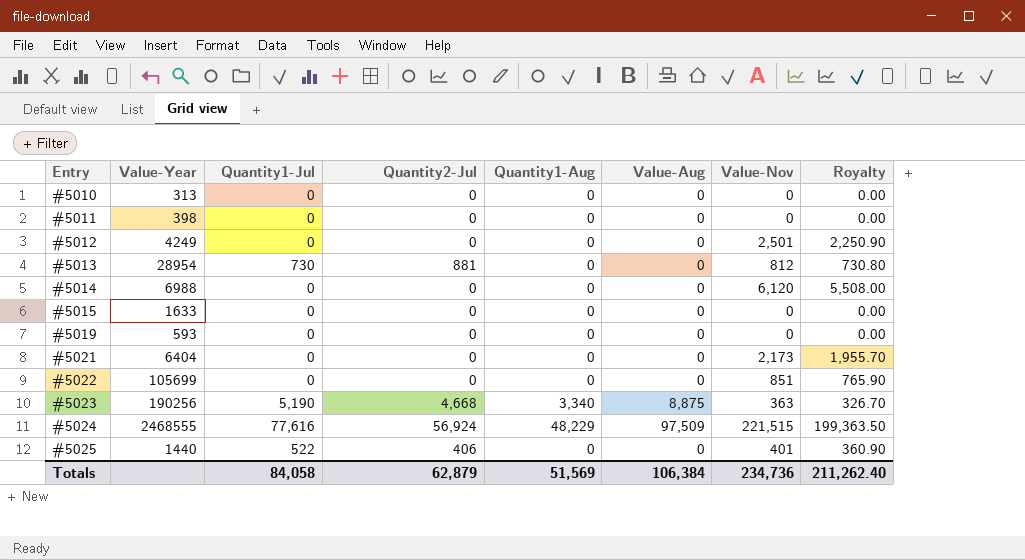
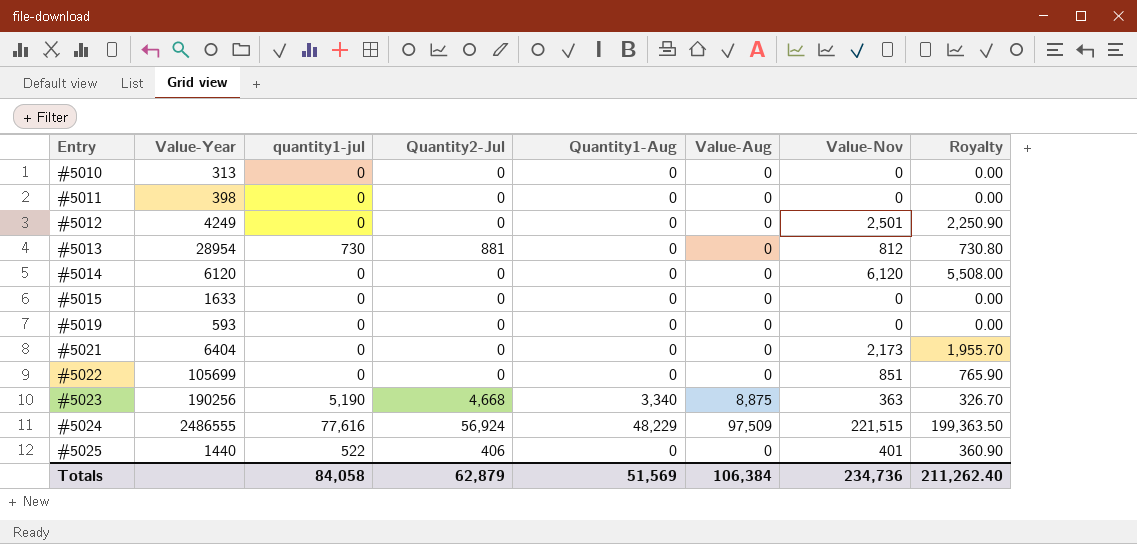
column name: Quantity1-Jul -> quantity1-jul
#5014 | Value-Year: 6988 -> 6120
#5024 | Value-Year: 2468555 -> 2486555

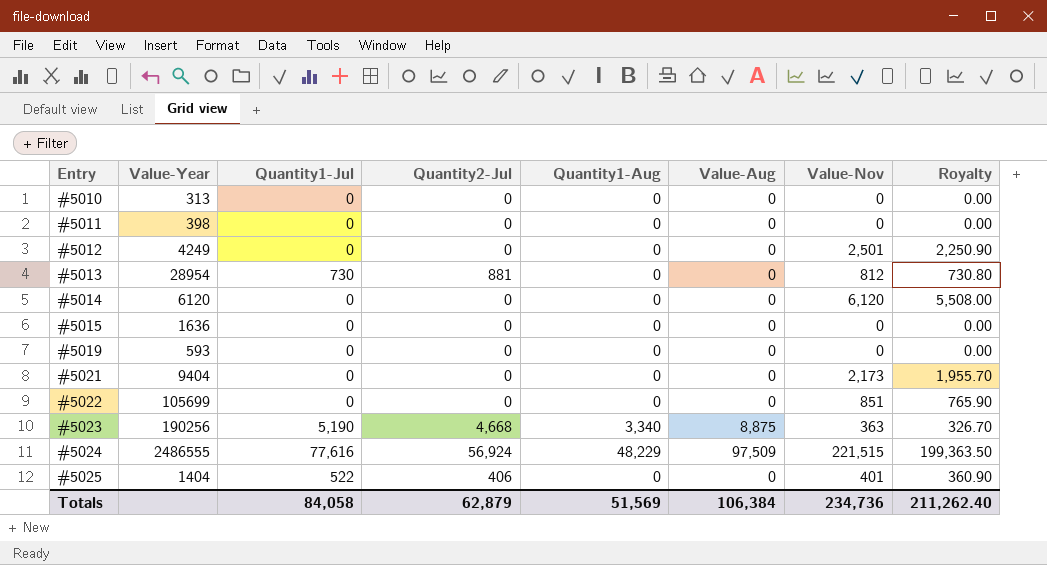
column name: quantity1-jul -> Quantity1-Jul
#5015 | Value-Year: 1633 -> 1636
#5021 | Value-Year: 6404 -> 9404
#5025 | Value-Year: 1440 -> 1404

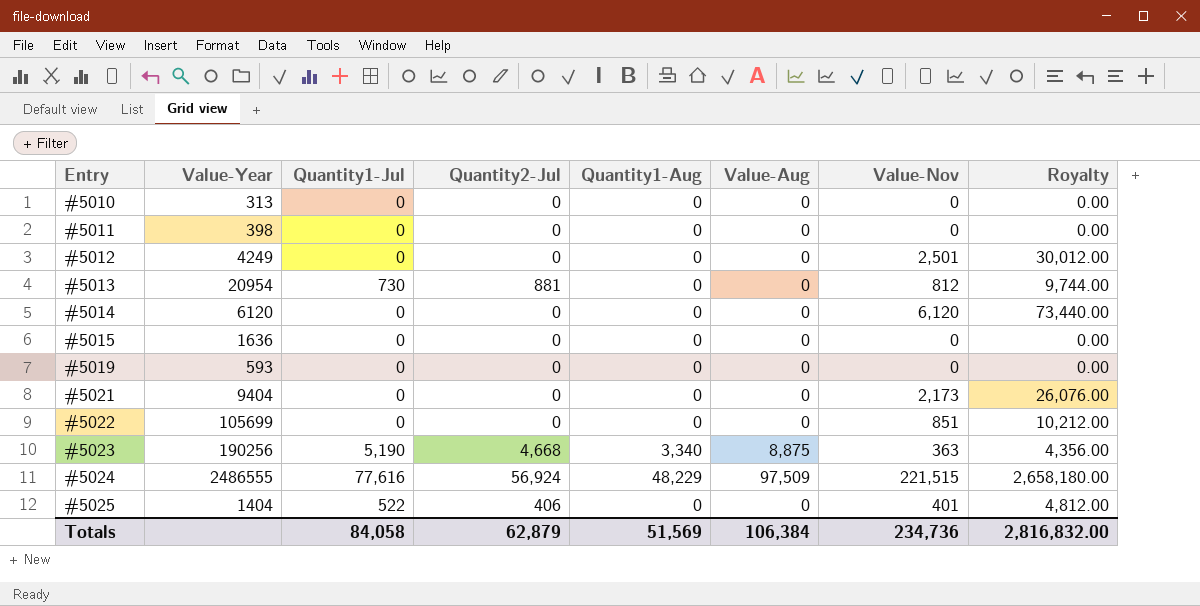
column Royalty | formula: [Value-Nov] * 0.9 -> [Value-Nov] * 12
#5013 | Value-Year: 28954 -> 20954
Totals | Royalty: 211,262.40 -> 2,816,832.00

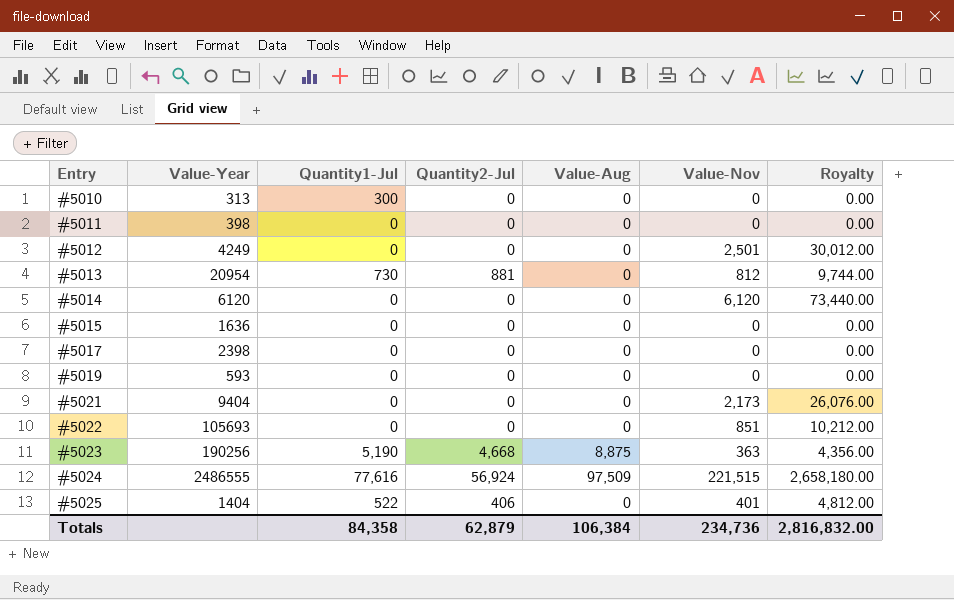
column Quantity1-Aug | position: 5 -> none
#5010 | Quantity1-Jul: 0 -> 300
row #5017: none -> 2398 | 0 | 0 | 0 | 0 | 0.00
#5022 | Value-Year: 105699 -> 105693
Totals | Quantity1-Jul: 84,058 -> 84,358

